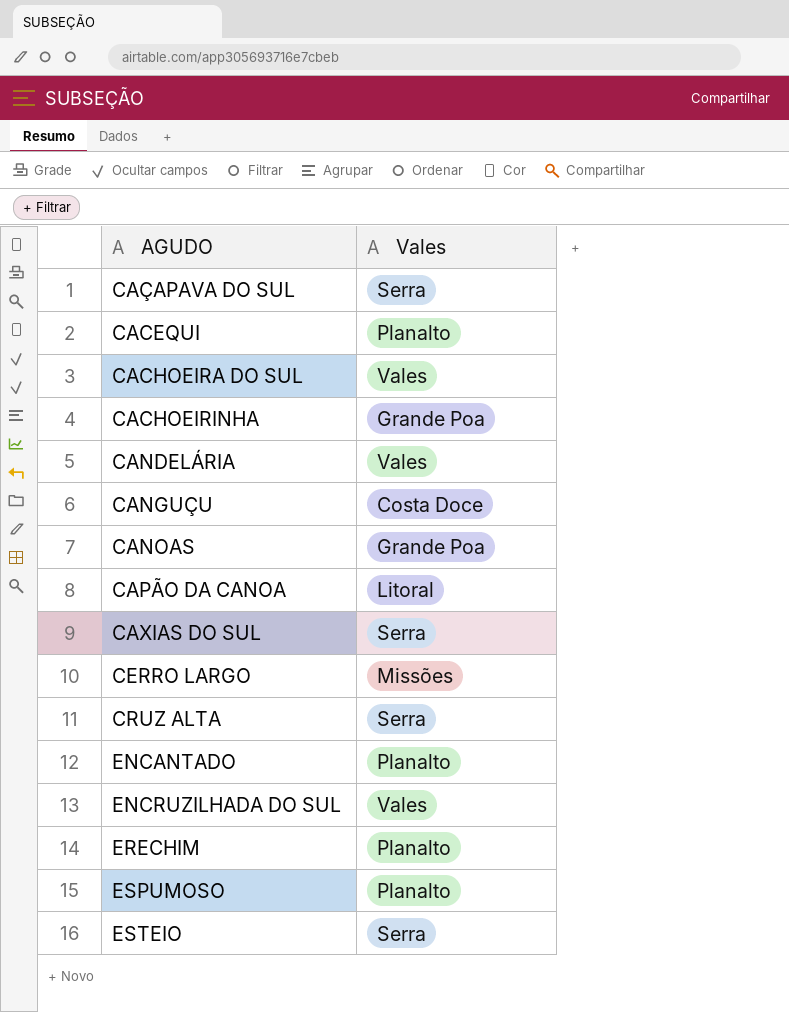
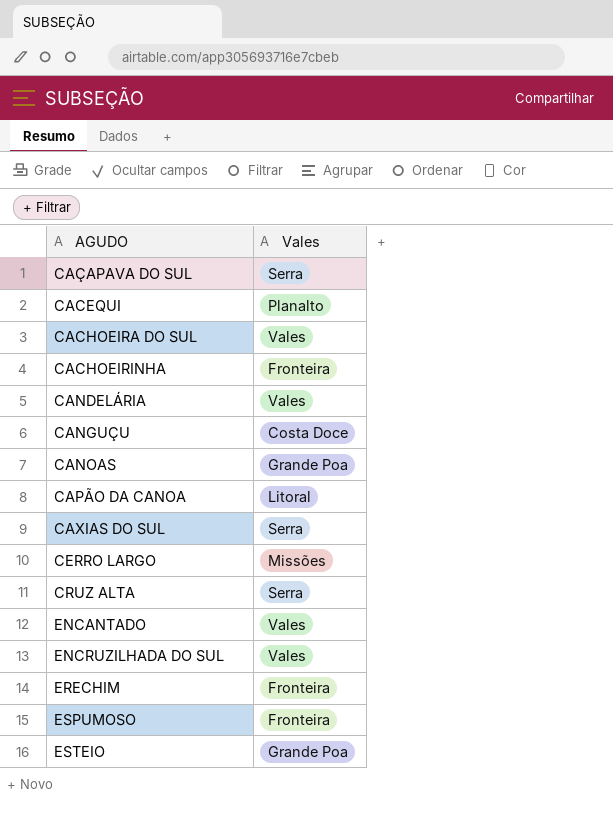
CACHOEIRINHA | Vales: Grande Poa -> Fronteira
ENCANTADO | Vales: Planalto -> Vales
ERECHIM | Vales: Planalto -> Fronteira
ESPUMOSO | Vales: Planalto -> Fronteira
ESTEIO | Vales: Serra -> Grande Poa

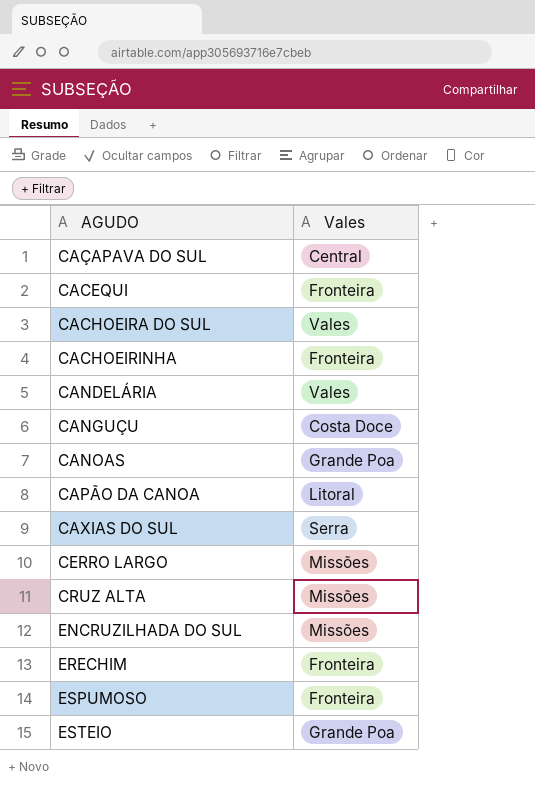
row ENCANTADO: Vales -> none
CAÇAPAVA DO SUL | Vales: Serra -> Central
CACEQUI | Vales: Planalto -> Fronteira
CRUZ ALTA | Vales: Serra -> Missões
ENCRUZILHADA DO SUL | Vales: Vales -> Missões

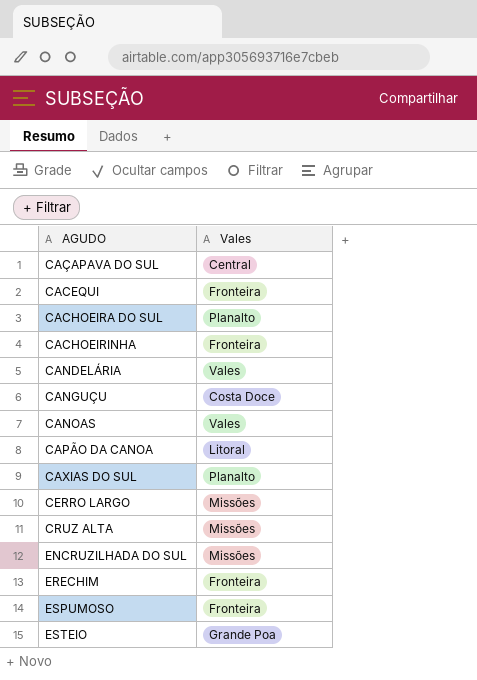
CACHOEIRA DO SUL | Vales: Vales -> Planalto
CANOAS | Vales: Grande Poa -> Vales
CAXIAS DO SUL | Vales: Serra -> Planalto

